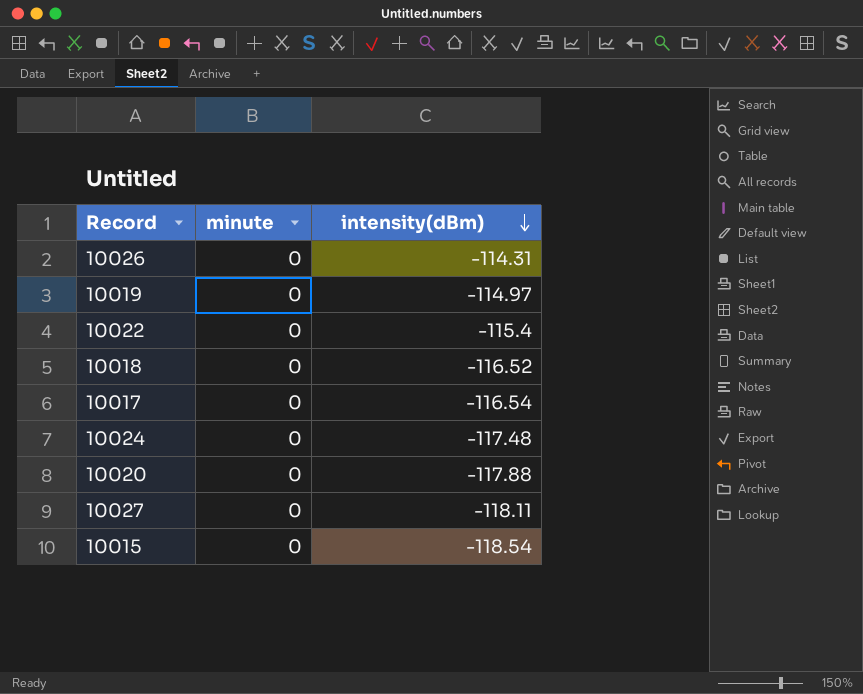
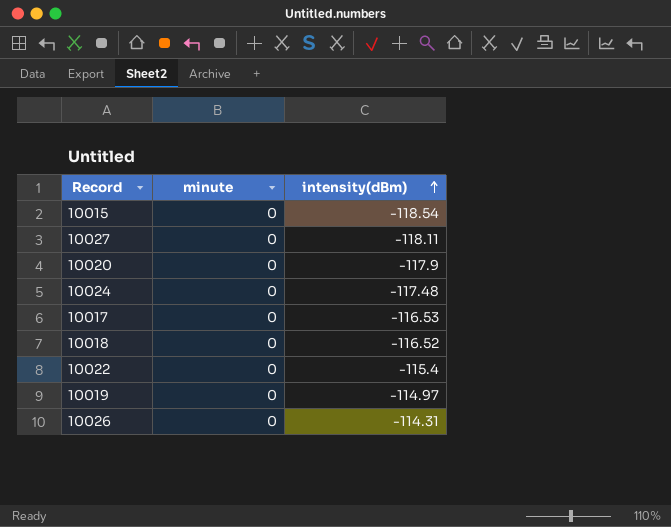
row order: intensity(dBm) descending -> intensity(dBm) ascending
10020 | intensity(dBm): -117.88 -> -117.9
10017 | intensity(dBm): -116.54 -> -116.53

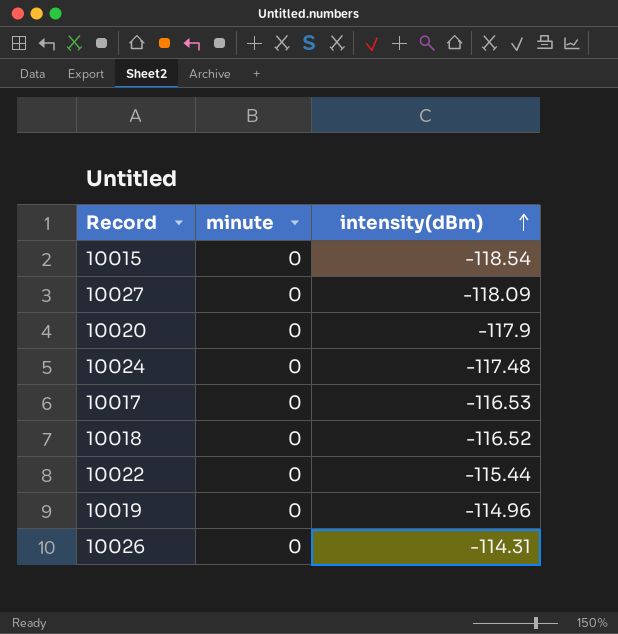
10027 | intensity(dBm): -118.11 -> -118.09
10022 | intensity(dBm): -115.4 -> -115.44
10019 | intensity(dBm): -114.97 -> -114.96

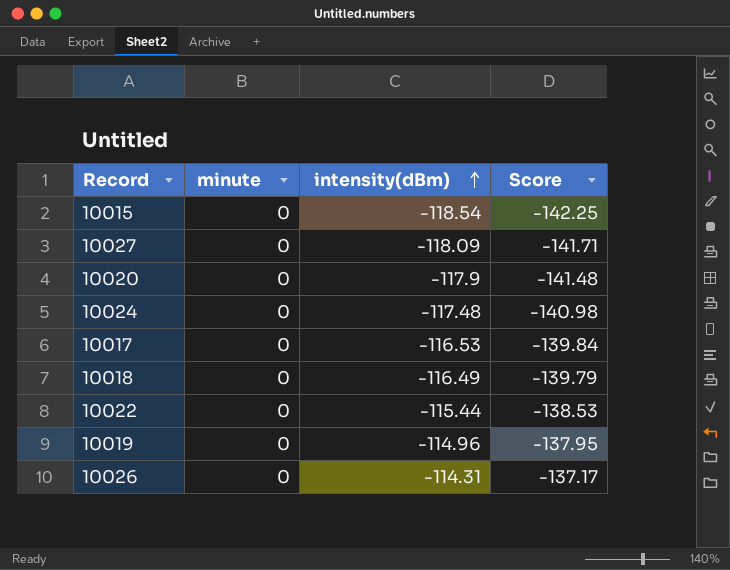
column Score | formula: none -> [intensity(dBm)] * 1.2
10018 | intensity(dBm): -116.52 -> -116.49

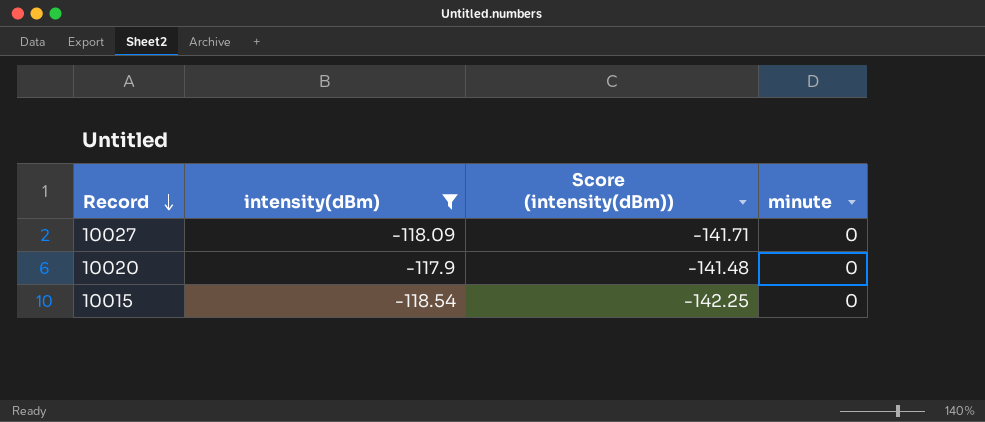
filter: none -> intensity(dBm) <= -117.9
row order: intensity(dBm) ascending -> Record descending
column name: Score -> Score (intensity(dBm))
column minute | position: 2 -> 4

